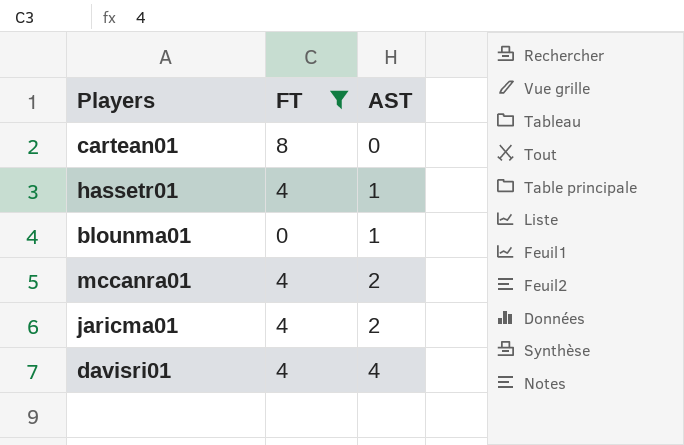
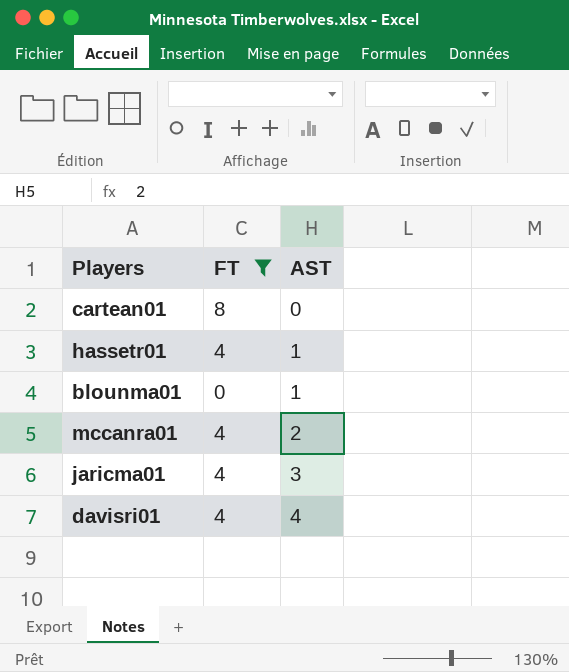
jaricma01 | AST: 2 -> 3

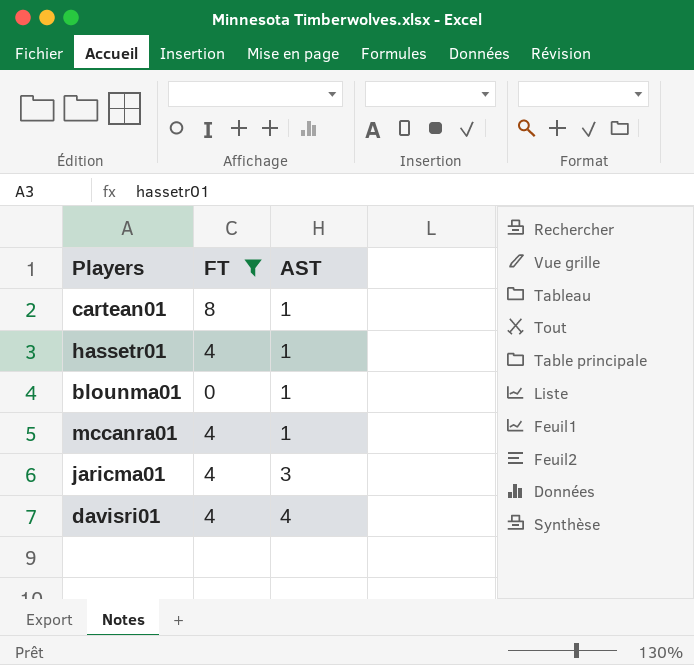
cartean01 | AST: 0 -> 1
mccanra01 | AST: 2 -> 1

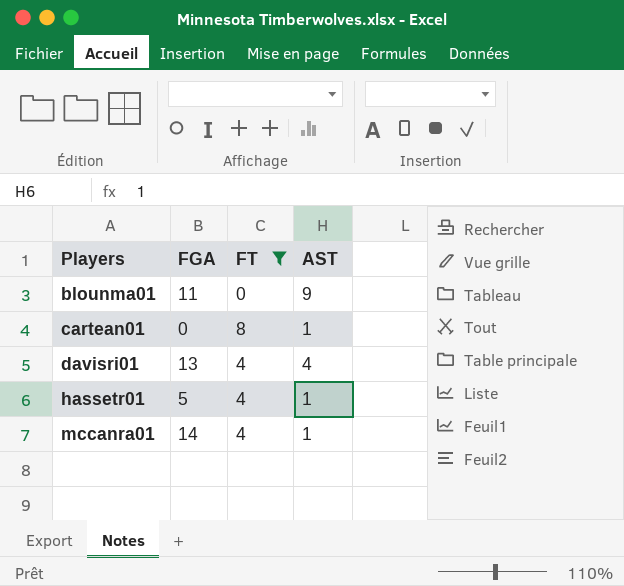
row order: AST ascending -> Players ascending
column FGA | position: none -> 2
row jaricma01: 4 | 3 -> none
blounma01 | AST: 1 -> 9

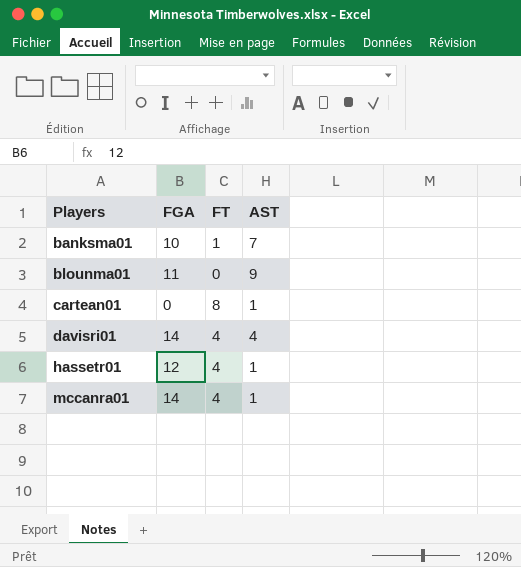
filter: FT != 1 -> none
davisri01 | FGA: 13 -> 14
hassetr01 | FGA: 5 -> 12

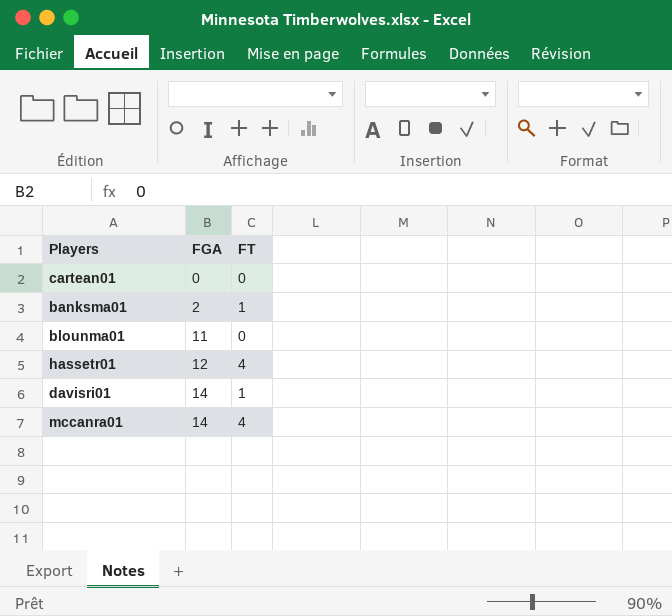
row order: Players ascending -> FGA ascending
column AST | position: 4 -> none
cartean01 | FT: 8 -> 0
banksma01 | FGA: 10 -> 2
davisri01 | FT: 4 -> 1

